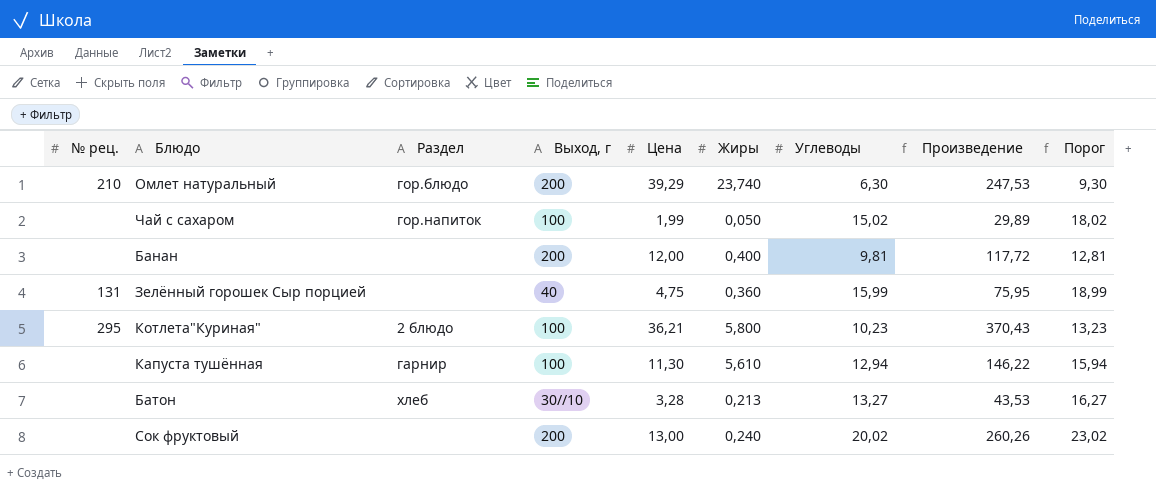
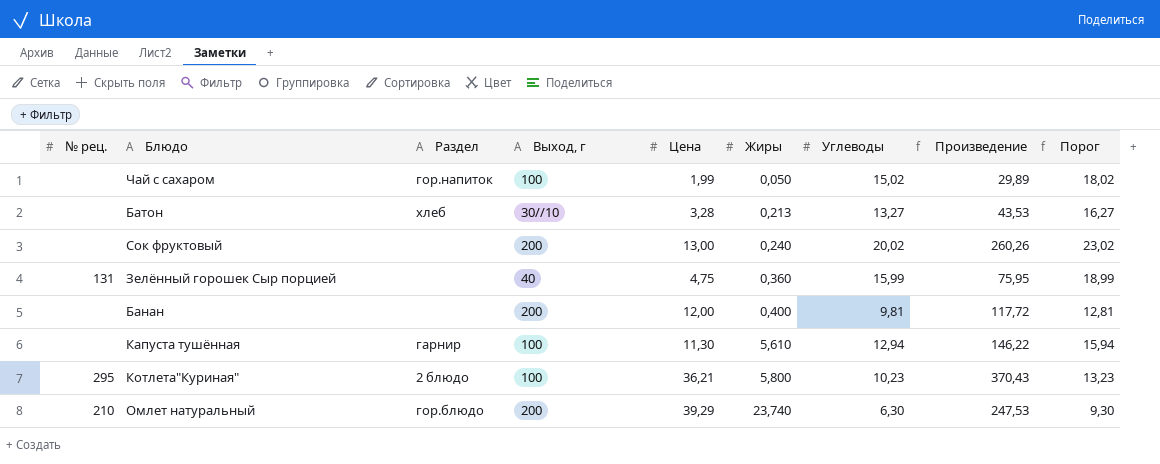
row order: none -> Жиры ascending

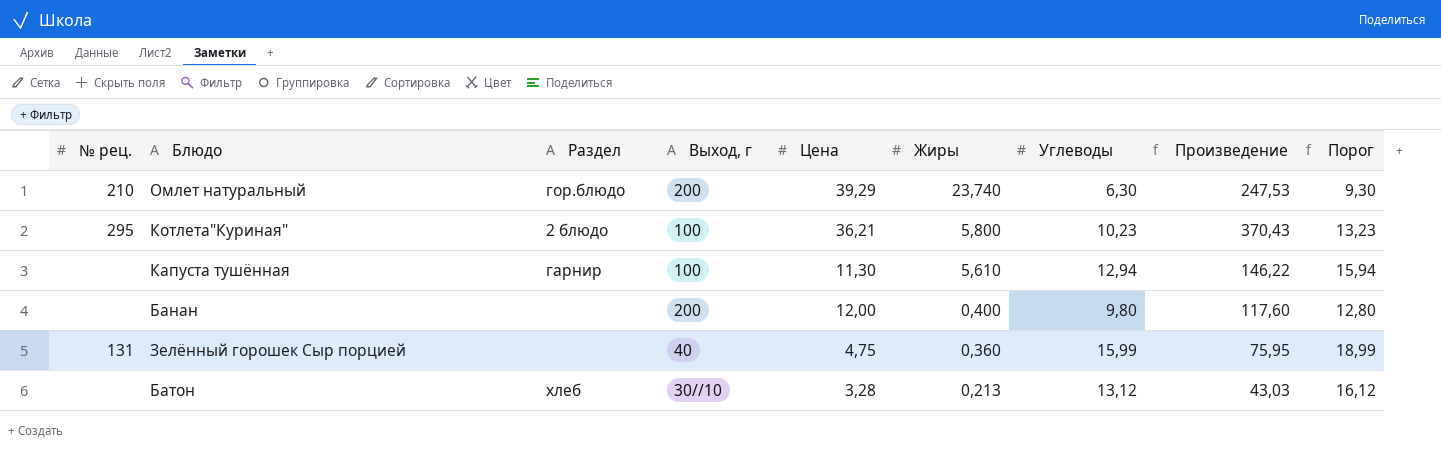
row order: Жиры ascending -> Жиры descending
row Чай с сахаром: none | гор.напиток | 100 | 1,99 | 0,050 | 15,02 | 29,89 | 18,02 -> none
row Сок фруктовый: none | none | 200 | 13,00 | 0,240 | 20,02 | 260,26 | 23,02 -> none
Банан | Углеводы: 9,81 -> 9,80
Банан | Произведение: 117,72 -> 117,60
Банан | Порог: 12,81 -> 12,80
Батон | Углеводы: 13,27 -> 13,12
Батон | Произведение: 43,53 -> 43,03
Батон | Порог: 16,27 -> 16,12

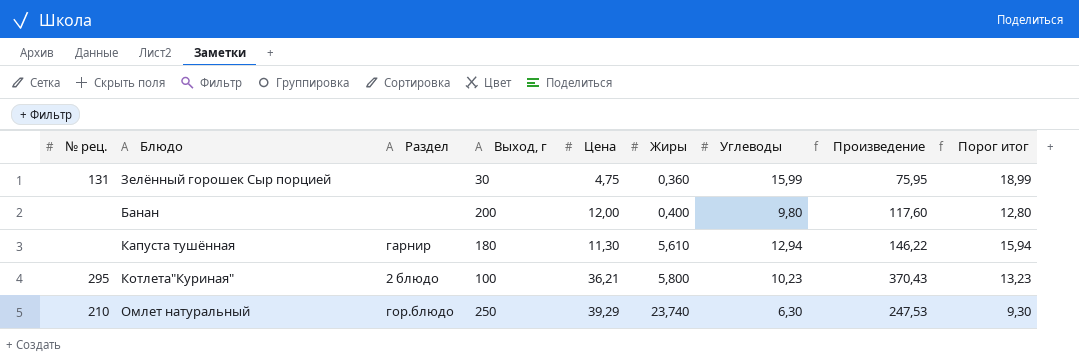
row order: Жиры descending -> Жиры ascending
column name: Порог -> Порог итог
row Батон: none | хлеб | 30//10 | 3,28 | 0,213 | 13,12 | 43,03 | 16,12 -> none
Зелённый горошек Сыр порцией | Выход, г: 40 -> 30
Капуста тушённая | Выход, г: 100 -> 180
Омлет натуральный | Выход, г: 200 -> 250

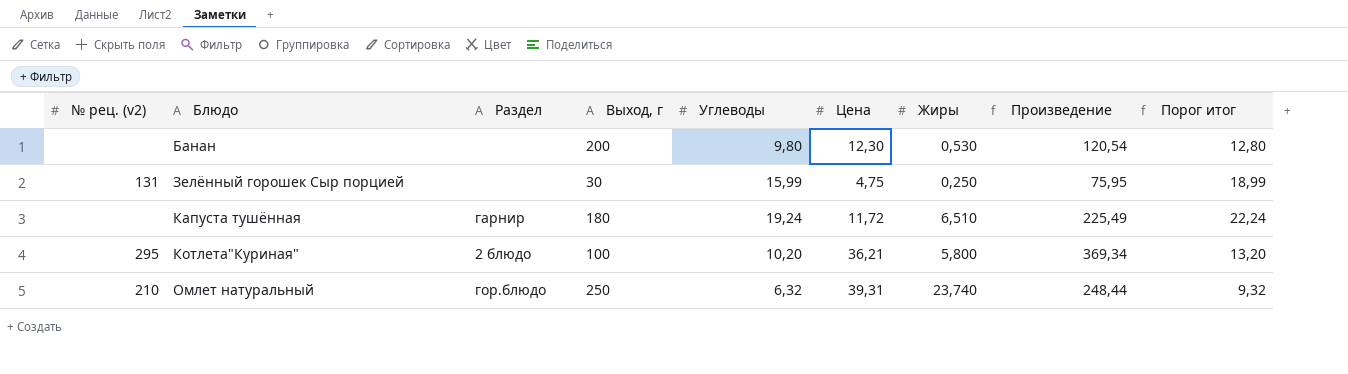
row order: Жиры ascending -> Блюдо ascending
column name: № рец. -> № рец. (v2)
column Углеводы | position: 7 -> 5
Банан | Цена: 12,00 -> 12,30
Банан | Жиры: 0,400 -> 0,530
Банан | Произведение: 117,60 -> 120,54
Зелённый горошек Сыр порцией | Жиры: 0,360 -> 0,250
Капуста тушённая | Углеводы: 12,94 -> 19,24
Капуста тушённая | Цена: 11,30 -> 11,72
Капуста тушённая | Жиры: 5,610 -> 6,510
Капуста тушённая | Произведение: 146,22 -> 225,49
Капуста тушённая | Порог итог: 15,94 -> 22,24
Котлета"Куриная" | Углеводы: 10,23 -> 10,20
Котлета"Куриная" | Произведение: 370,43 -> 369,34
Котлета"Куриная" | Порог итог: 13,23 -> 13,20
Омлет натуральный | Углеводы: 6,30 -> 6,32
Омлет натуральный | Цена: 39,29 -> 39,31
Омлет натуральный | Произведение: 247,53 -> 248,44
Омлет натуральный | Порог итог: 9,30 -> 9,32

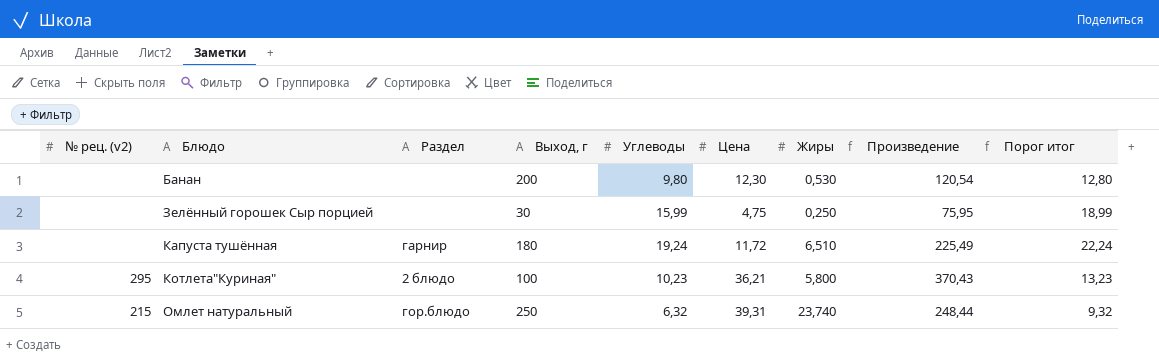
Зелённый горошек Сыр порцией | № рец. (v2): 131 -> none
Котлета"Куриная" | Углеводы: 10,20 -> 10,23
Котлета"Куриная" | Произведение: 369,34 -> 370,43
Котлета"Куриная" | Порог итог: 13,20 -> 13,23
Омлет натуральный | № рец. (v2): 210 -> 215

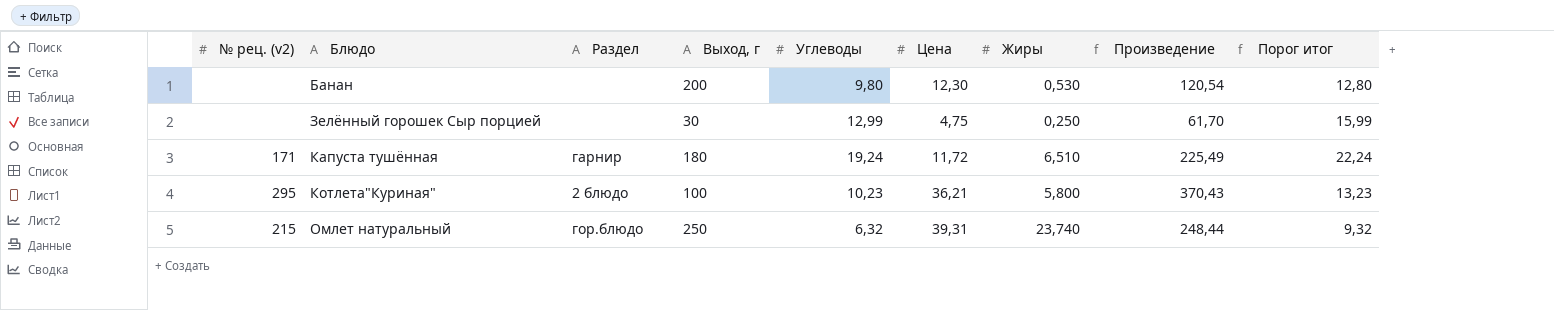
Зелённый горошек Сыр порцией | Углеводы: 15,99 -> 12,99
Зелённый горошек Сыр порцией | Произведение: 75,95 -> 61,70
Зелённый горошек Сыр порцией | Порог итог: 18,99 -> 15,99
Капуста тушённая | № рец. (v2): none -> 171

